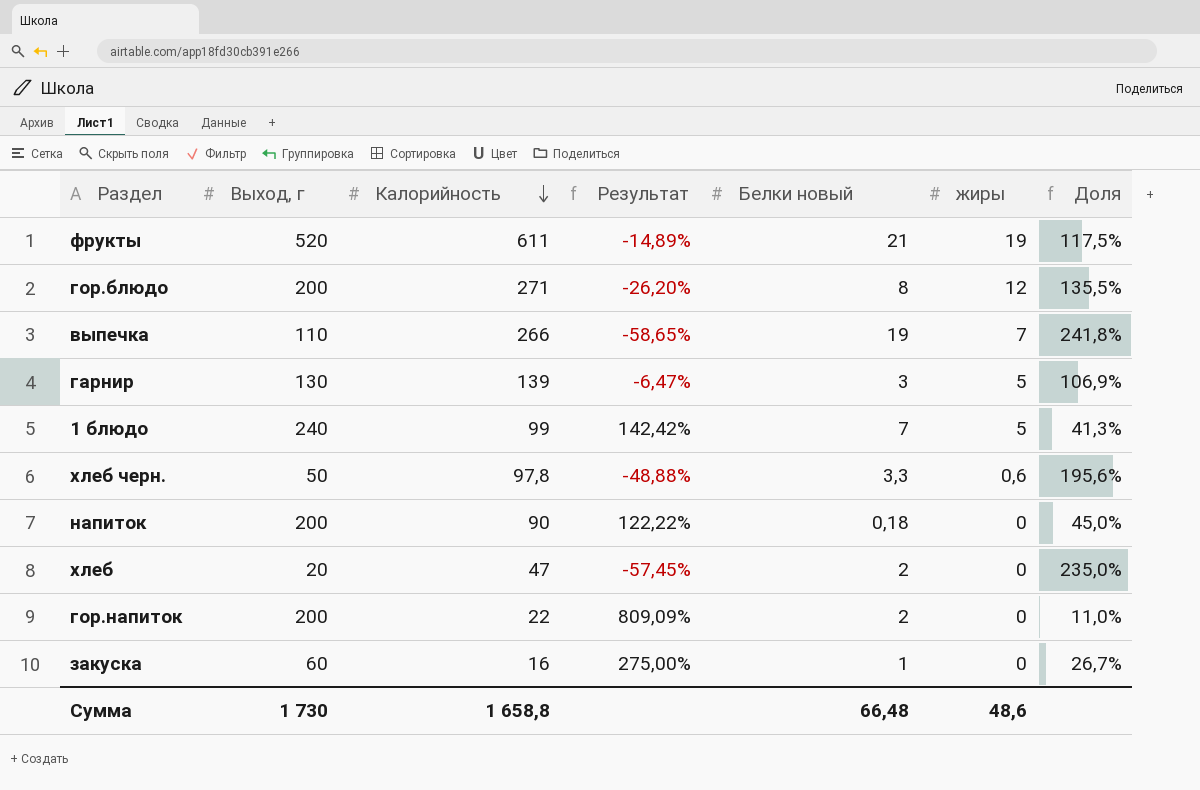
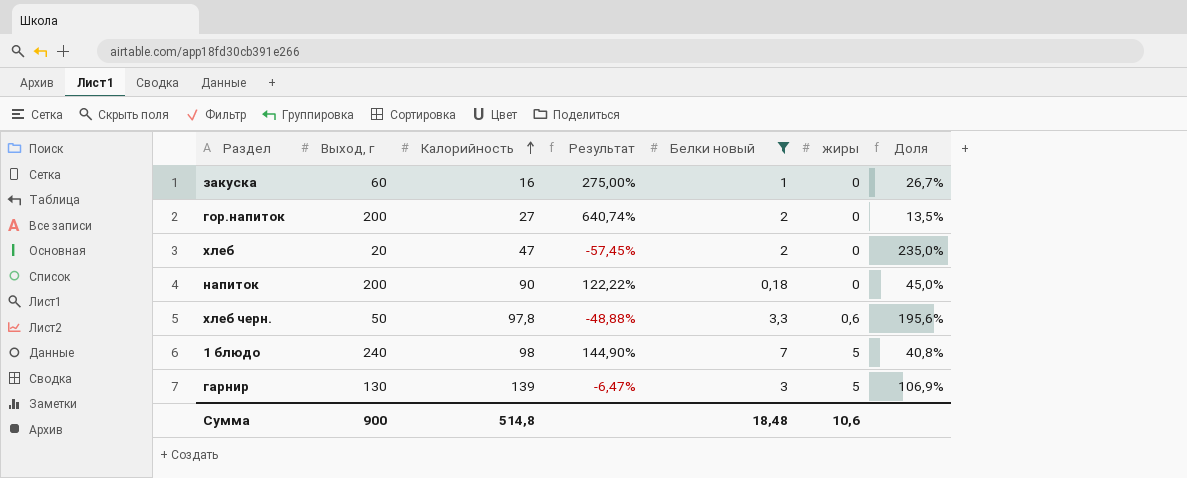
filter: none -> Белки новый <= 7
row order: Калорийность descending -> Калорийность ascending
гор.напиток | Калорийность: 22 -> 27
гор.напиток | Результат: 809,09% -> 640,74%
гор.напиток | Доля: 11,0% -> 13,5%
1 блюдо | Калорийность: 99 -> 98
1 блюдо | Результат: 142,42% -> 144,90%
1 блюдо | Доля: 41,3% -> 40,8%
Сумма | Выход, г: 1 730 -> 900
Сумма | Калорийность: 1 658,8 -> 514,8
Сумма | Белки новый: 66,48 -> 18,48
Сумма | жиры: 48,6 -> 10,6

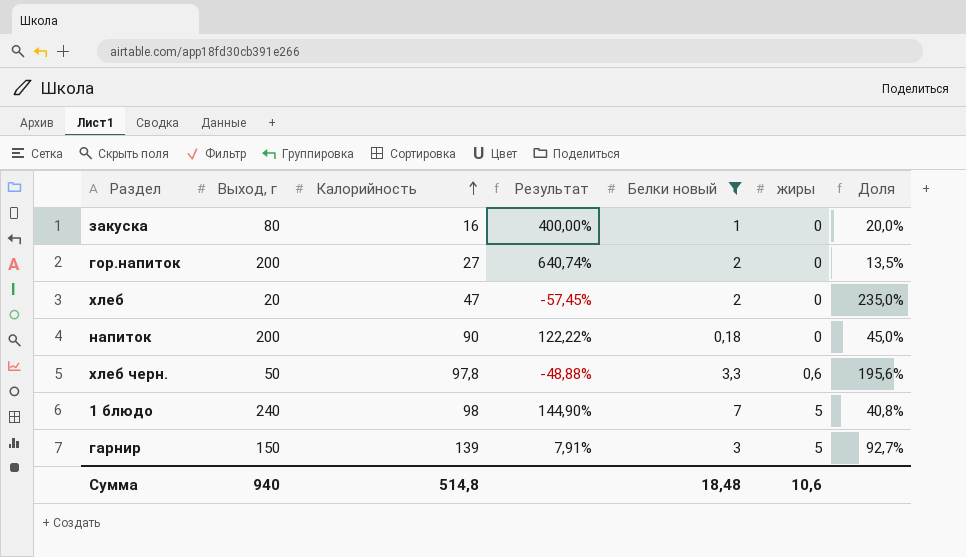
закуска | Выход, г: 60 -> 80
закуска | Результат: 275,00% -> 400,00%
закуска | Доля: 26,7% -> 20,0%
гарнир | Выход, г: 130 -> 150
гарнир | Результат: -6,47% -> 7,91%
гарнир | Доля: 106,9% -> 92,7%
Сумма | Выход, г: 900 -> 940

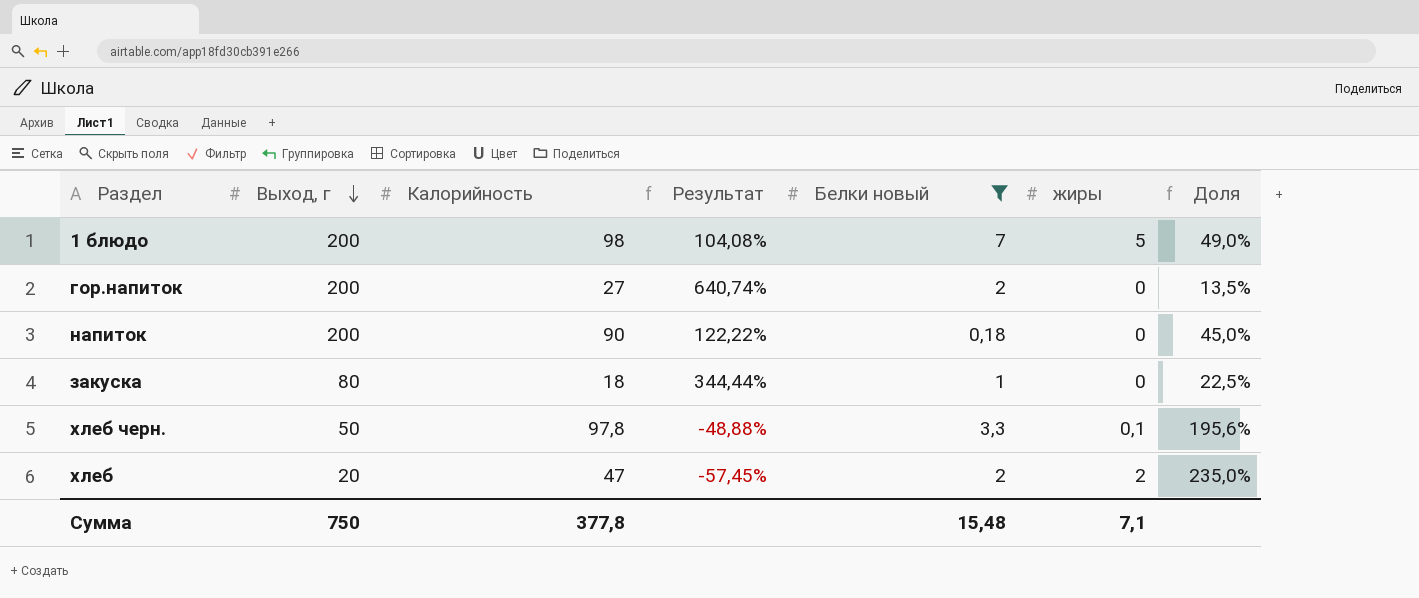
row order: Калорийность ascending -> Выход, г descending
row гарнир: 150 | 139 | 7,91% | 3 | 5 | 92,7% -> none
1 блюдо | Выход, г: 240 -> 200
1 блюдо | Результат: 144,90% -> 104,08%
1 блюдо | Доля: 40,8% -> 49,0%
закуска | Калорийность: 16 -> 18
закуска | Результат: 400,00% -> 344,44%
закуска | Доля: 20,0% -> 22,5%
хлеб черн. | жиры: 0,6 -> 0,1
хлеб | жиры: 0 -> 2
Сумма | Выход, г: 940 -> 750
Сумма | Калорийность: 514,8 -> 377,8
Сумма | Белки новый: 18,48 -> 15,48
Сумма | жиры: 10,6 -> 7,1

